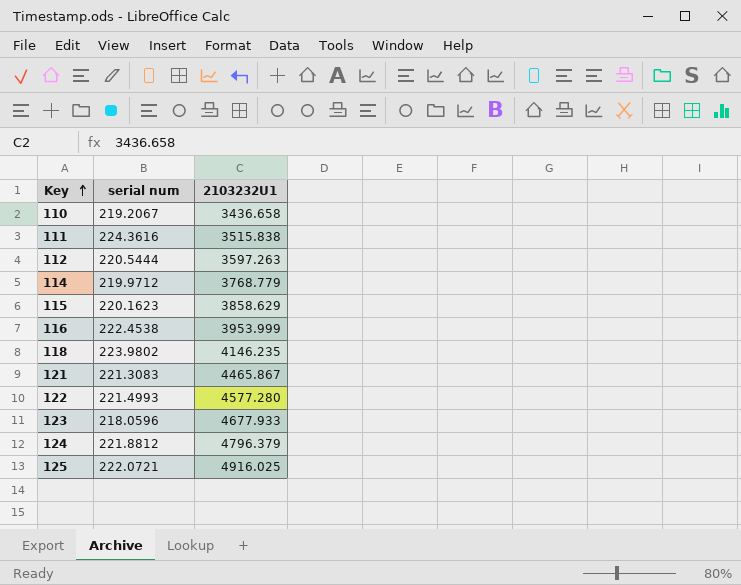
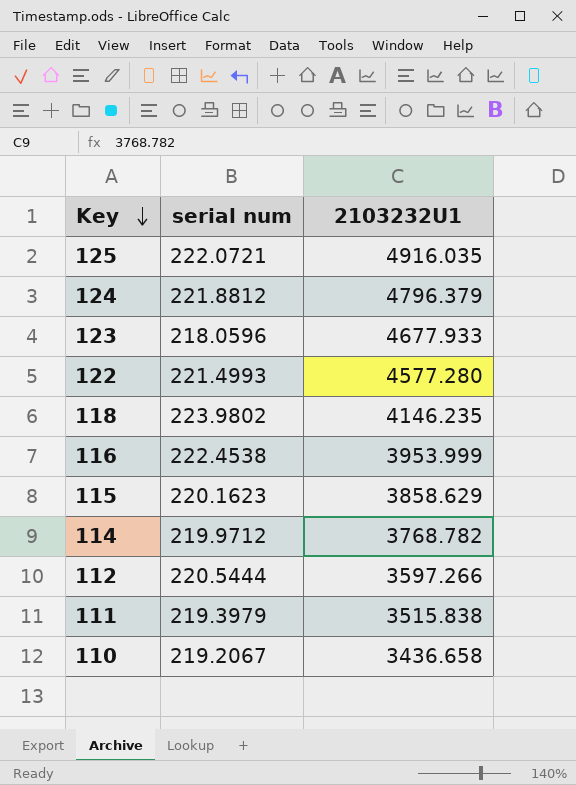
row order: Key ascending -> Key descending
row 121: 221.3083 | 4465.867 -> none
125 | 2103232U1: 4916.025 -> 4916.035
114 | 2103232U1: 3768.779 -> 3768.782
112 | 2103232U1: 3597.263 -> 3597.266
111 | serial num: 224.3616 -> 219.3979

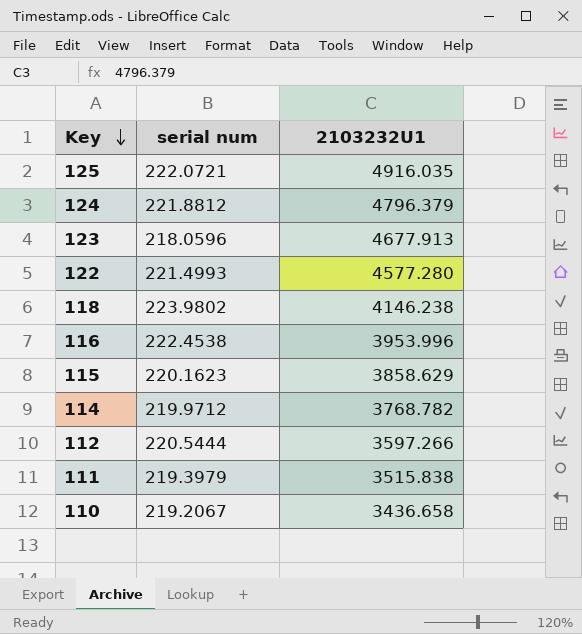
123 | 2103232U1: 4677.933 -> 4677.913
118 | 2103232U1: 4146.235 -> 4146.238
116 | 2103232U1: 3953.999 -> 3953.996

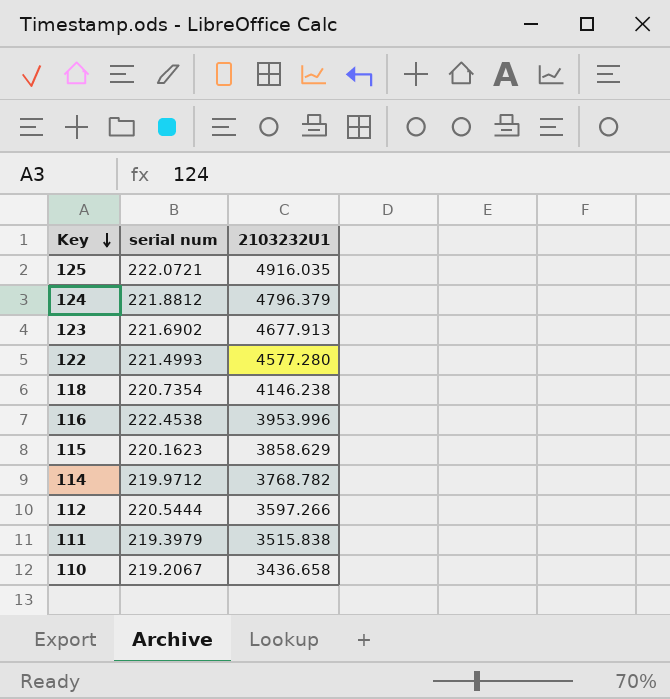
123 | serial num: 218.0596 -> 221.6902
118 | serial num: 223.9802 -> 220.7354

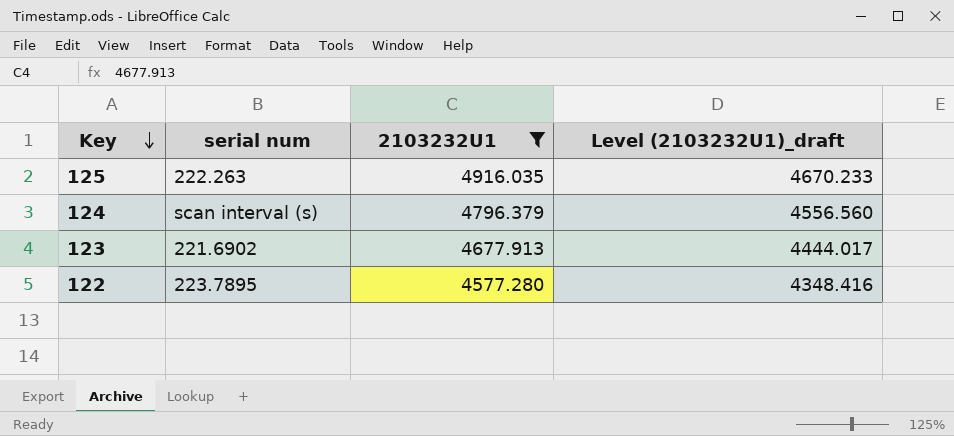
filter: none -> 2103232U1 >= 4577.280
column Level (2103232U1)_draft | formula: none -> [2103232U1] * 0.95
125 | serial num: 222.0721 -> 222.263
124 | serial num: 221.8812 -> scan interval (s)
122 | serial num: 221.4993 -> 223.7895

